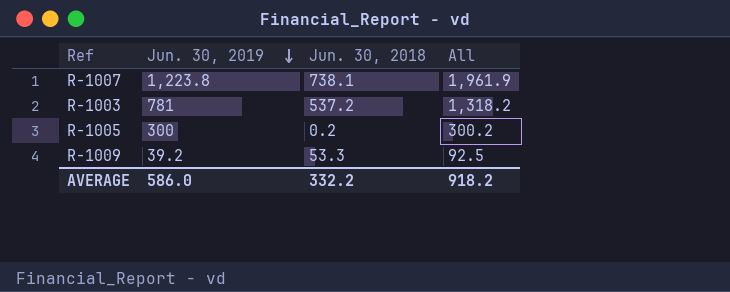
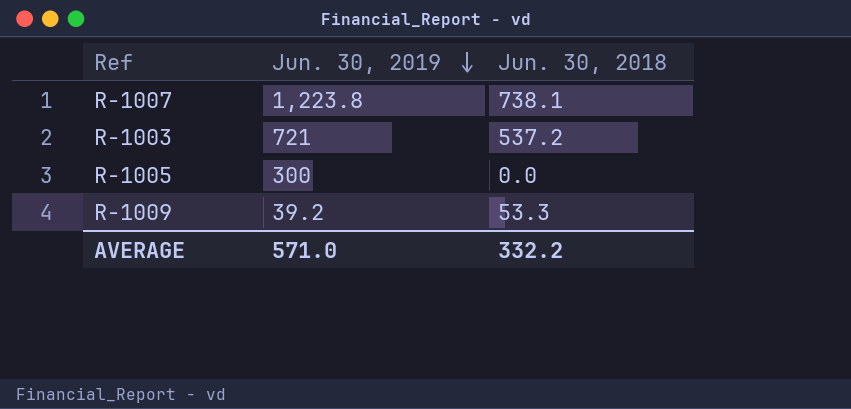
column All | formula: [Jun. 30, 2019] + [Jun. 30, 2018] -> none
R-1003 | Jun. 30, 2019: 781 -> 721
R-1005 | Jun. 30, 2018: 0.2 -> 0.0
AVERAGE | Jun. 30, 2019: 586.0 -> 571.0

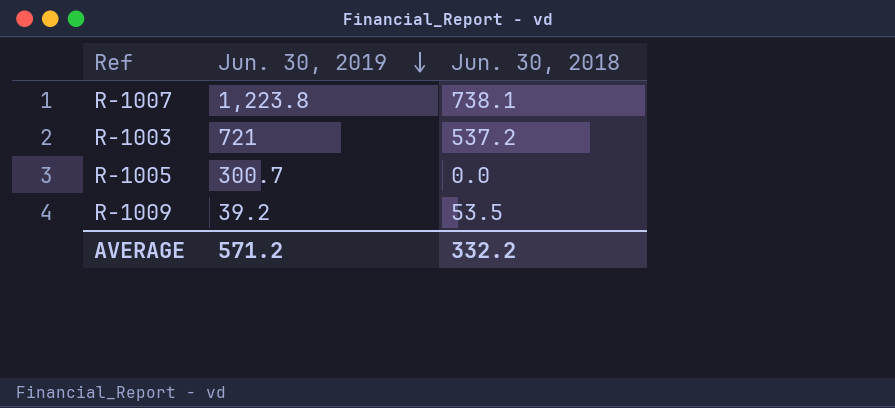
R-1005 | Jun. 30, 2019: 300 -> 300.7
R-1009 | Jun. 30, 2018: 53.3 -> 53.5
AVERAGE | Jun. 30, 2019: 571.0 -> 571.2

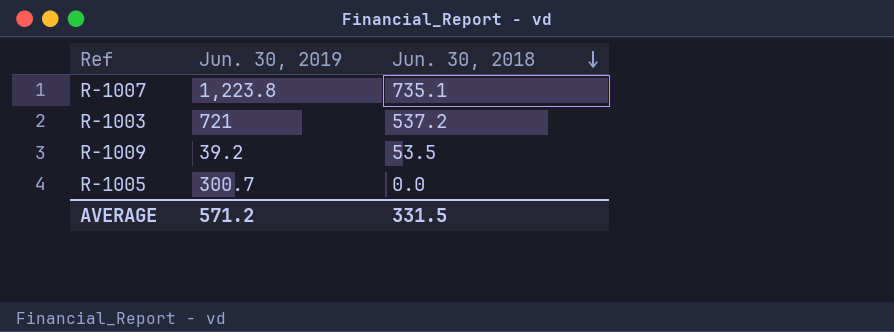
row order: Jun. 30, 2019 descending -> Jun. 30, 2018 descending
R-1007 | Jun. 30, 2018: 738.1 -> 735.1
AVERAGE | Jun. 30, 2018: 332.2 -> 331.5

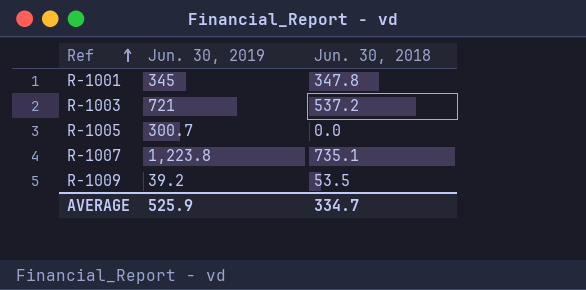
row order: Jun. 30, 2018 descending -> Ref ascending
row R-1001: none -> 345 | 347.8
AVERAGE | Jun. 30, 2019: 571.2 -> 525.9
AVERAGE | Jun. 30, 2018: 331.5 -> 334.7

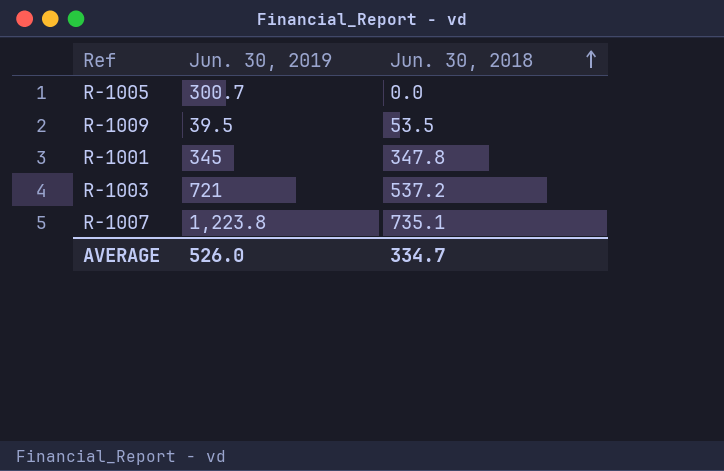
row order: Ref ascending -> Jun. 30, 2018 ascending
R-1009 | Jun. 30, 2019: 39.2 -> 39.5
AVERAGE | Jun. 30, 2019: 525.9 -> 526.0

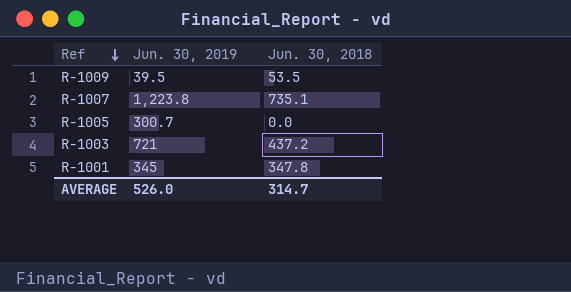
row order: Jun. 30, 2018 ascending -> Ref descending
R-1003 | Jun. 30, 2018: 537.2 -> 437.2
AVERAGE | Jun. 30, 2018: 334.7 -> 314.7

